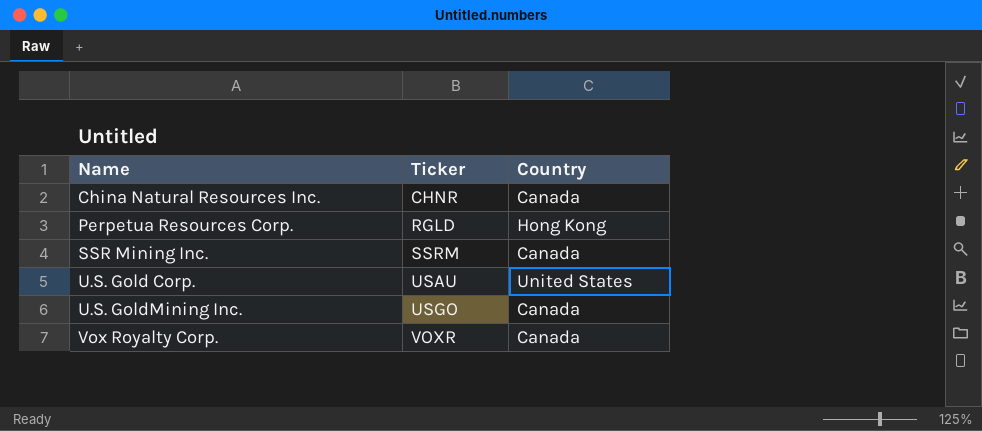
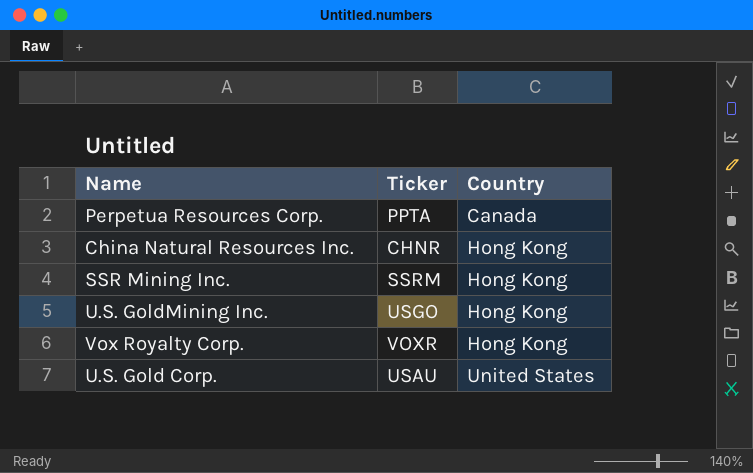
row order: Name ascending -> Country ascending
Perpetua Resources Corp. | Ticker: RGLD -> PPTA
Perpetua Resources Corp. | Country: Hong Kong -> Canada
China Natural Resources Inc. | Country: Canada -> Hong Kong
SSR Mining Inc. | Country: Canada -> Hong Kong
U.S. GoldMining Inc. | Country: Canada -> Hong Kong
Vox Royalty Corp. | Country: Canada -> Hong Kong

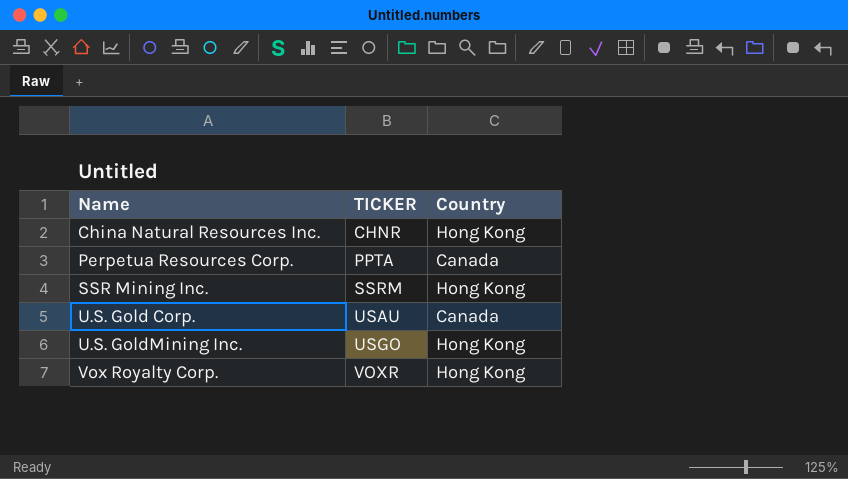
row order: Country ascending -> Name ascending
column name: Ticker -> TICKER
U.S. Gold Corp. | Country: United States -> Canada

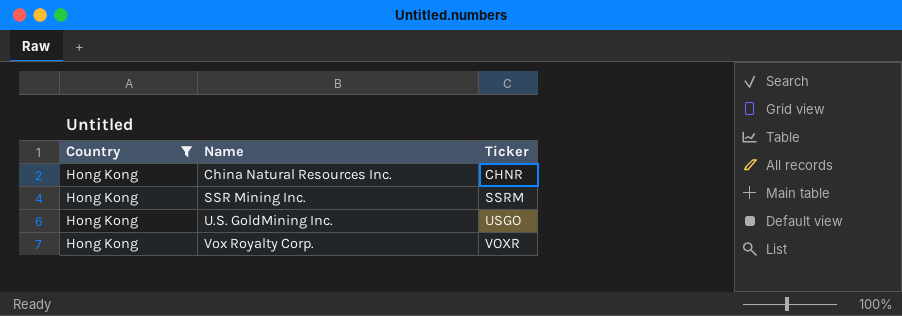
filter: none -> Country = Hong Kong
column Country | position: 3 -> 1
column name: TICKER -> Ticker

